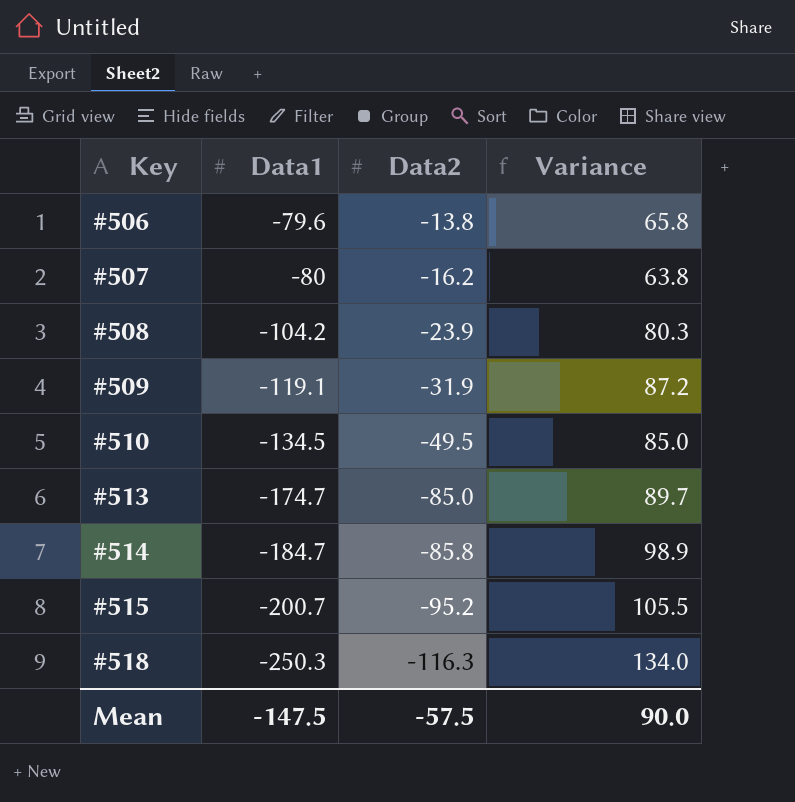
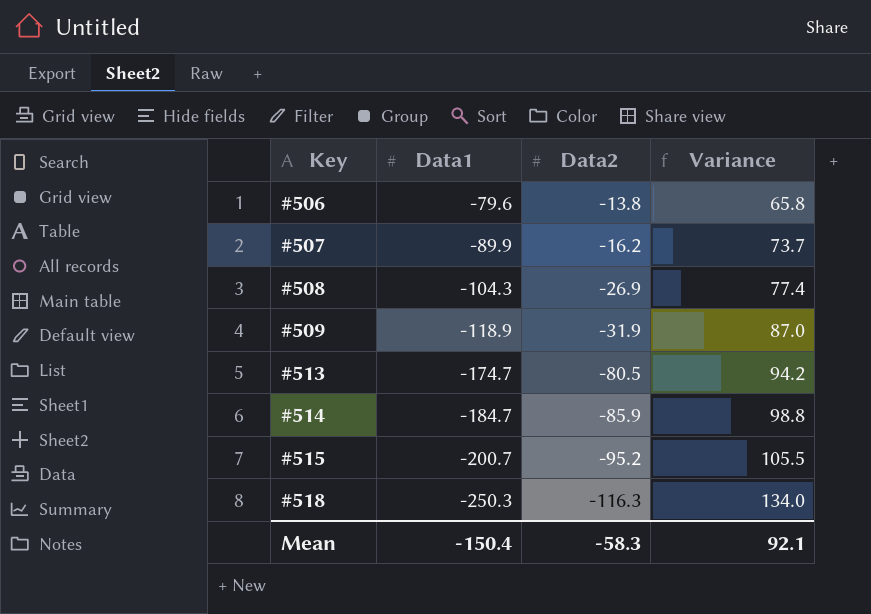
row #510: -134.5 | -49.5 | 85.0 -> none
#507 | Data1: -80 -> -89.9
#507 | Variance: 63.8 -> 73.7
#508 | Data1: -104.2 -> -104.3
#508 | Data2: -23.9 -> -26.9
#508 | Variance: 80.3 -> 77.4
#509 | Data1: -119.1 -> -118.9
#509 | Variance: 87.2 -> 87.0
#513 | Data2: -85.0 -> -80.5
#513 | Variance: 89.7 -> 94.2
#514 | Data2: -85.8 -> -85.9
#514 | Variance: 98.9 -> 98.8
Mean | Data1: -147.5 -> -150.4
Mean | Data2: -57.5 -> -58.3
Mean | Variance: 90.0 -> 92.1

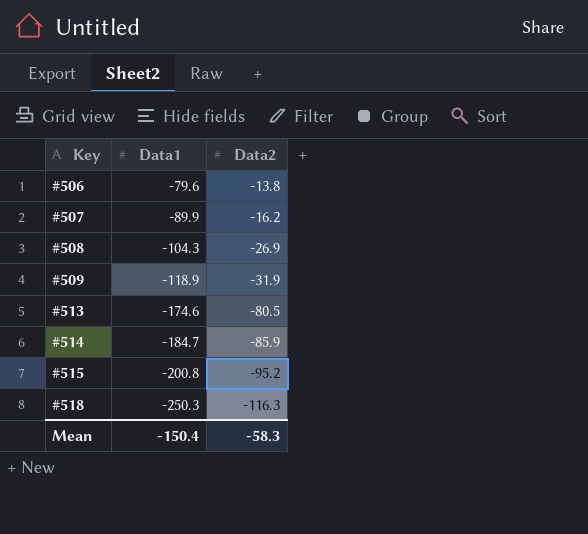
column Variance | formula: [Data2] - [Data1] -> none
#513 | Data1: -174.7 -> -174.6
#515 | Data1: -200.7 -> -200.8

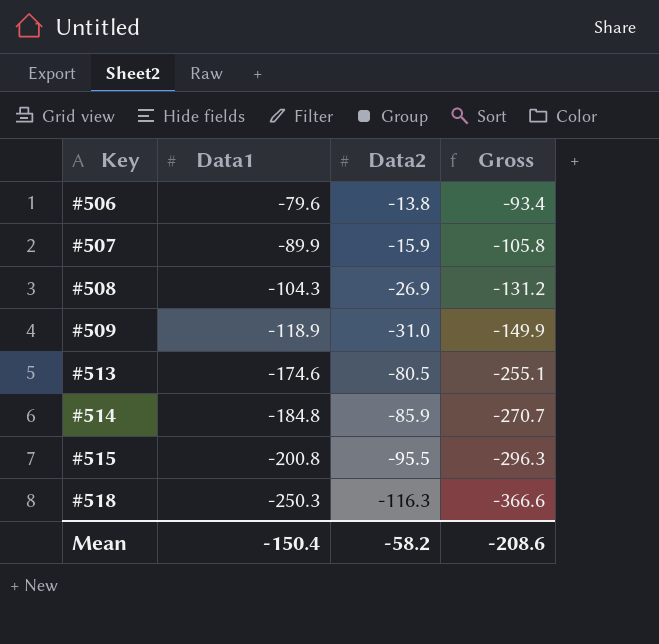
column Gross | formula: none -> [Data1] + [Data2]
#507 | Data2: -16.2 -> -15.9
#509 | Data2: -31.9 -> -31.0
#514 | Data1: -184.7 -> -184.8
#515 | Data2: -95.2 -> -95.5
Mean | Data2: -58.3 -> -58.2

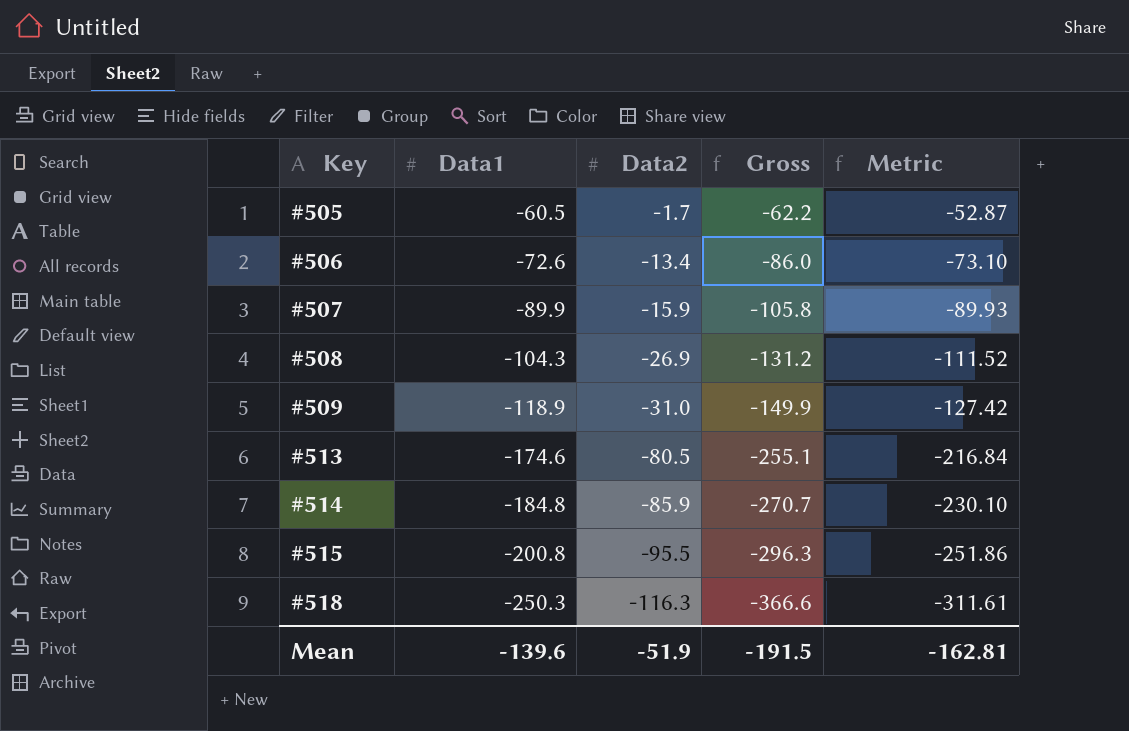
column Metric | formula: none -> [Gross] * 0.85
row #505: none -> -60.5 | -1.7 | -62.2 | -52.87
#506 | Data1: -79.6 -> -72.6
#506 | Data2: -13.8 -> -13.4
#506 | Gross: -93.4 -> -86.0
Mean | Data1: -150.4 -> -139.6
Mean | Data2: -58.2 -> -51.9
Mean | Gross: -208.6 -> -191.5

